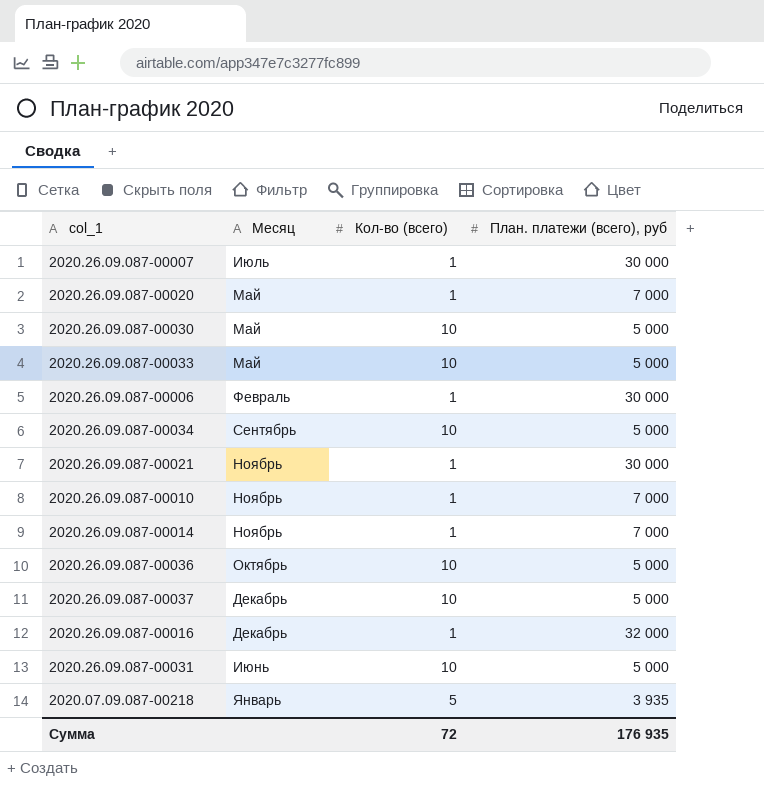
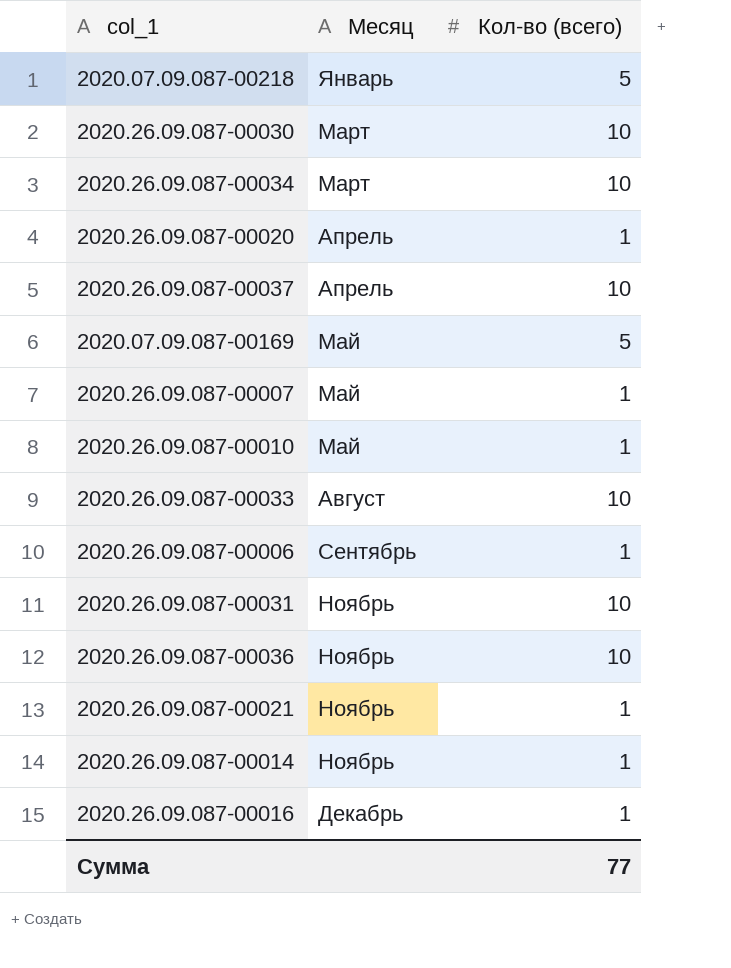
row order: none -> Месяц ascending
column План. платежи (всего), руб | position: 4 -> none
2020.26.09.087-00030 | Месяц: Май -> Март
2020.26.09.087-00034 | Месяц: Сентябрь -> Март
2020.26.09.087-00020 | Месяц: Май -> Апрель
2020.26.09.087-00037 | Месяц: Декабрь -> Апрель
row 2020.07.09.087-00169: none -> Май | 5
2020.26.09.087-00007 | Месяц: Июль -> Май
2020.26.09.087-00010 | Месяц: Ноябрь -> Май
2020.26.09.087-00033 | Месяц: Май -> Август
2020.26.09.087-00006 | Месяц: Февраль -> Сентябрь
2020.26.09.087-00031 | Месяц: Июнь -> Ноябрь
2020.26.09.087-00036 | Месяц: Октябрь -> Ноябрь
Сумма | Кол-во (всего): 72 -> 77

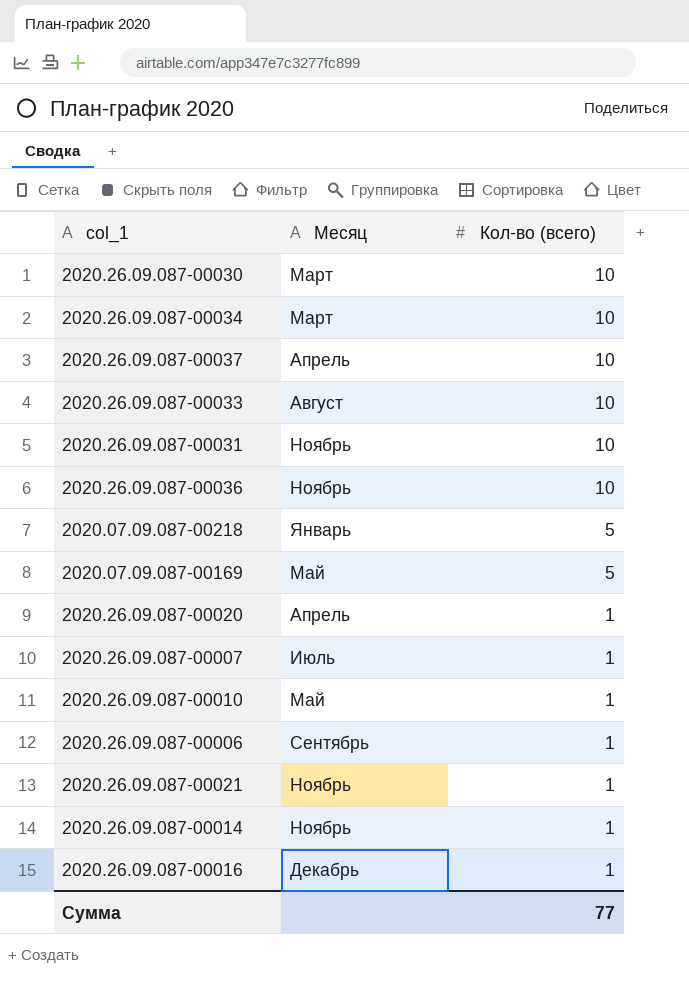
row order: Месяц ascending -> Кол-во (всего) descending
2020.26.09.087-00007 | Месяц: Май -> Июль

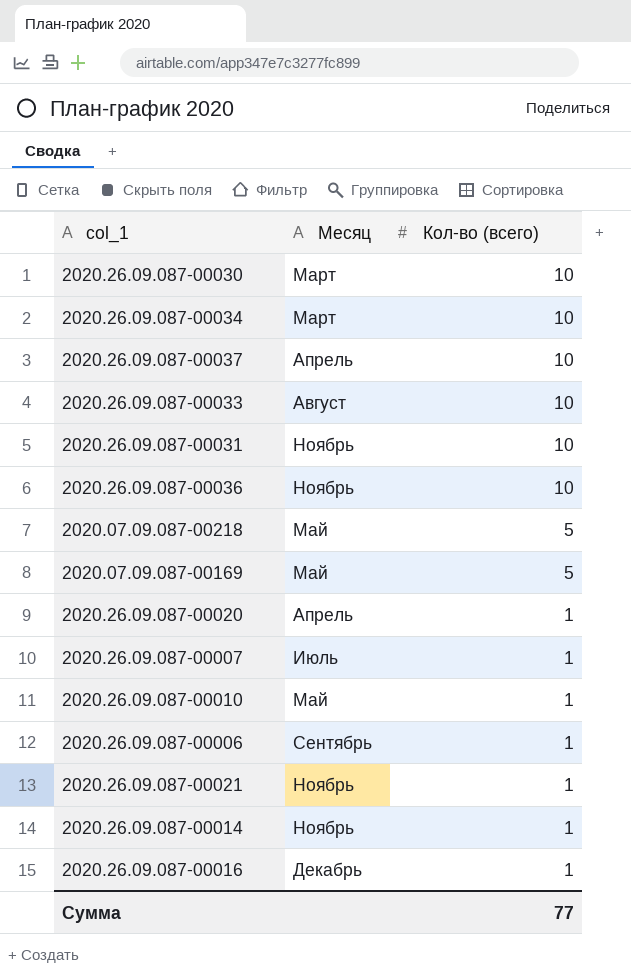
2020.07.09.087-00218 | Месяц: Январь -> Май

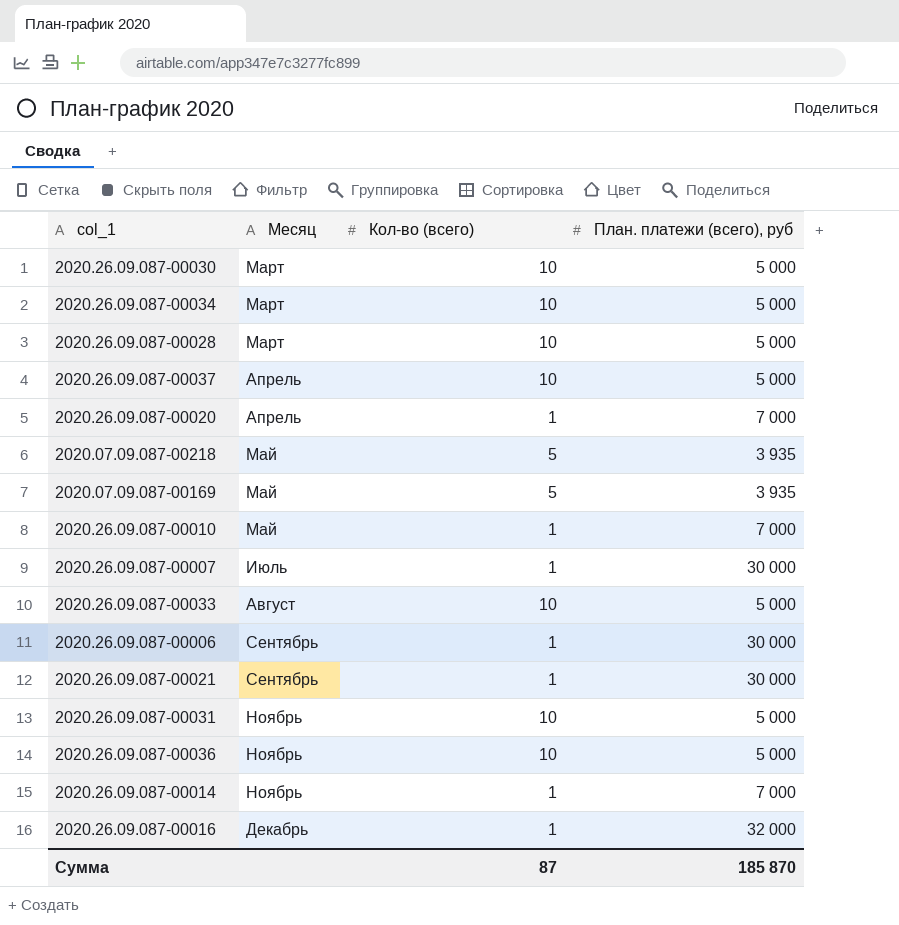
row order: Кол-во (всего) descending -> Месяц ascending
column План. платежи (всего), руб | position: none -> 4
row 2020.26.09.087-00028: none -> Март | 10 | 5 000
2020.26.09.087-00021 | Месяц: Ноябрь -> Сентябрь
Сумма | Кол-во (всего): 77 -> 87

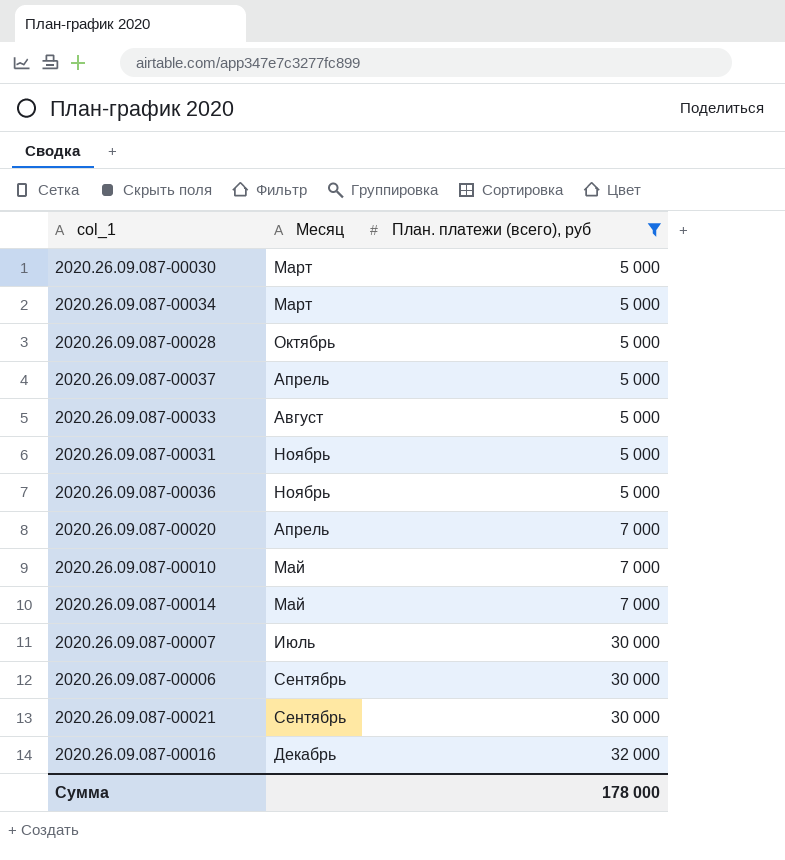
filter: none -> План. платежи (всего), руб != 3 935
row order: Месяц ascending -> План. платежи (всего), руб ascending
column Кол-во (всего) | position: 3 -> none
2020.26.09.087-00028 | Месяц: Март -> Октябрь
2020.26.09.087-00014 | Месяц: Ноябрь -> Май
Сумма | План. платежи (всего), руб: 185 870 -> 178 000

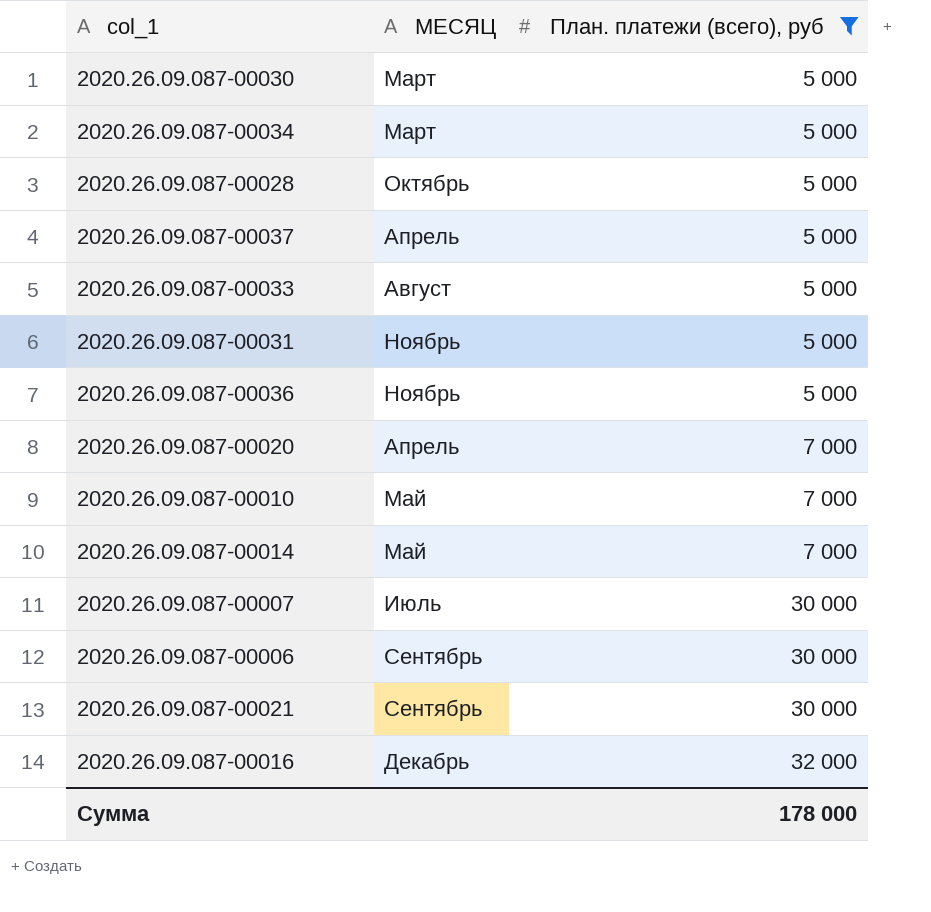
column name: Месяц -> МЕСЯЦ

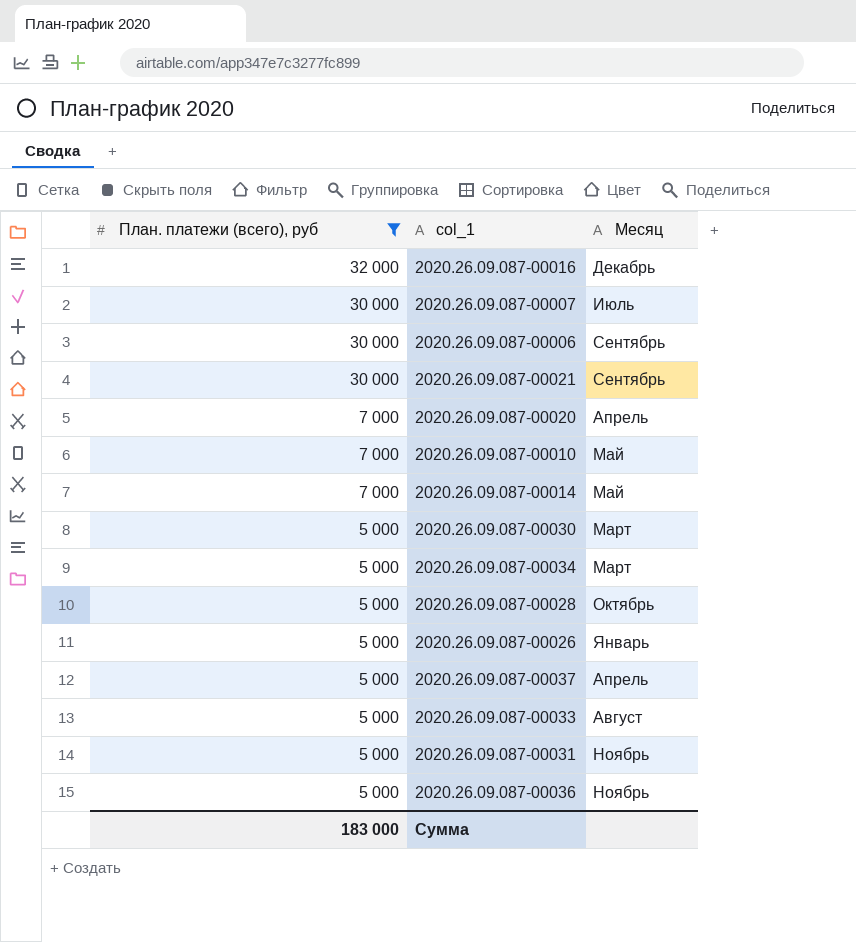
row order: План. платежи (всего), руб ascending -> План. платежи (всего), руб descending
column План. платежи (всего), руб | position: 3 -> 1
column name: МЕСЯЦ -> Месяц
row 2020.26.09.087-00026: none -> 5 000 | Январь
Сумма | План. платежи (всего), руб: 178 000 -> 183 000

